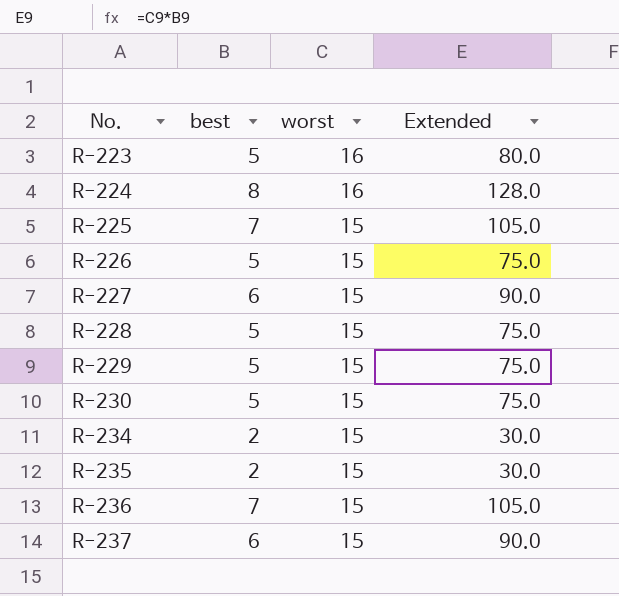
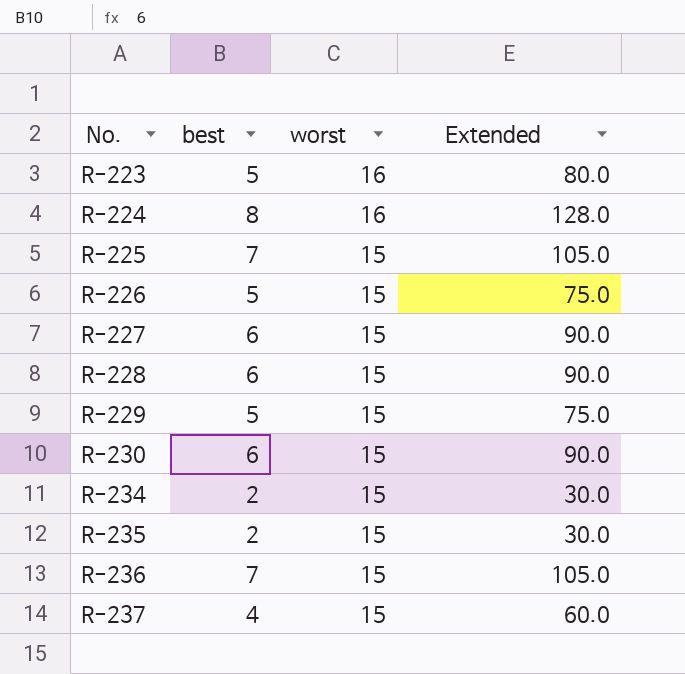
R-228 | best: 5 -> 6
R-228 | Extended: 75.0 -> 90.0
R-230 | best: 5 -> 6
R-230 | Extended: 75.0 -> 90.0
R-237 | best: 6 -> 4
R-237 | Extended: 90.0 -> 60.0

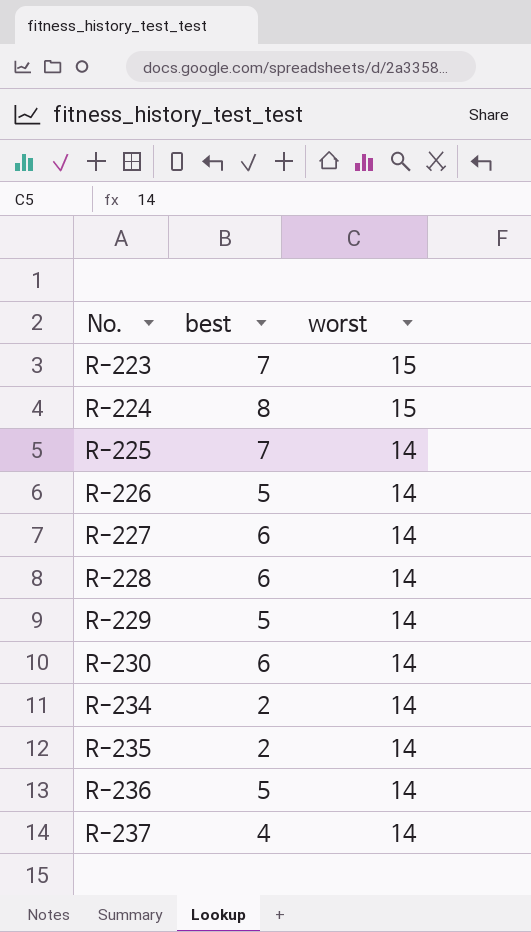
column Extended | formula: [best] * [worst] -> none
R-223 | best: 5 -> 7
R-223 | worst: 16 -> 15
R-224 | worst: 16 -> 15
R-225 | worst: 15 -> 14
R-226 | worst: 15 -> 14
R-227 | worst: 15 -> 14
R-228 | worst: 15 -> 14
R-229 | worst: 15 -> 14
R-230 | worst: 15 -> 14
R-234 | worst: 15 -> 14
R-235 | worst: 15 -> 14
R-236 | best: 7 -> 5
R-236 | worst: 15 -> 14
R-237 | worst: 15 -> 14

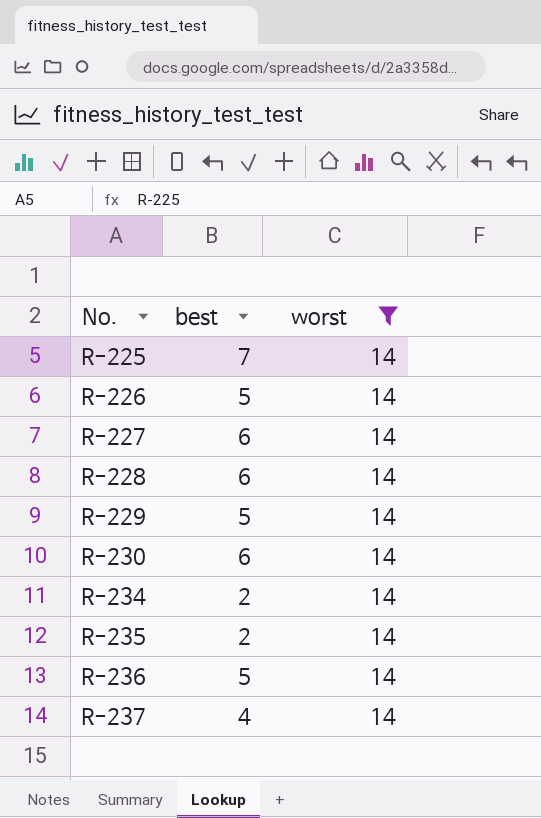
filter: none -> worst = 14

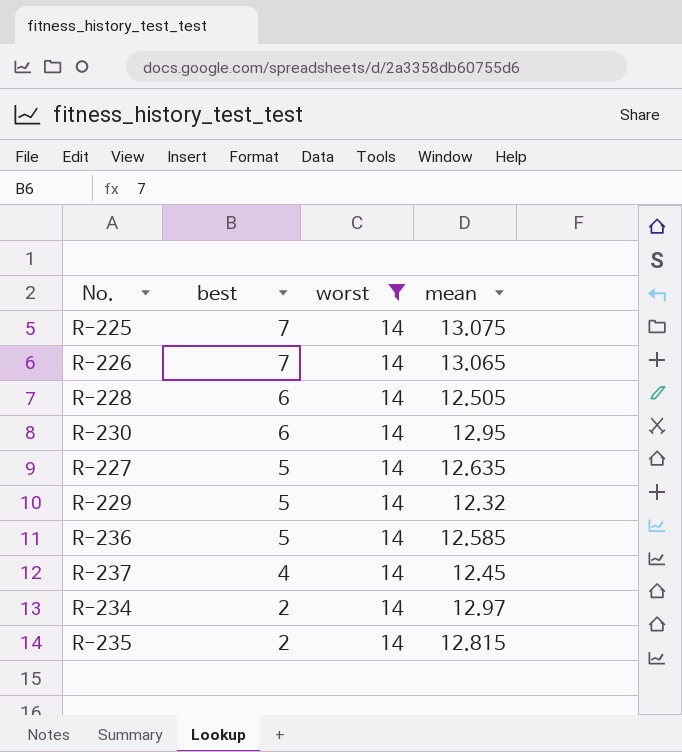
row order: No. ascending -> best descending
column mean | position: none -> 4
R-226 | best: 5 -> 7
R-227 | best: 6 -> 5

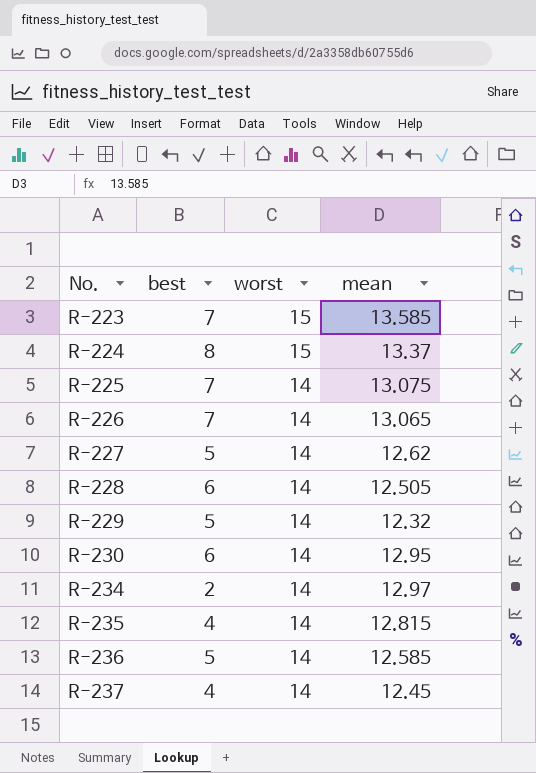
filter: worst = 14 -> none
row order: best descending -> No. ascending
R-227 | mean: 12.635 -> 12.62
R-235 | best: 2 -> 4

